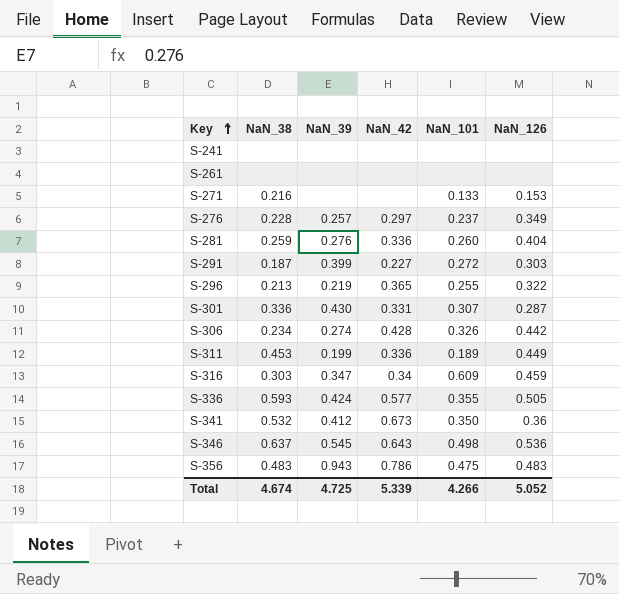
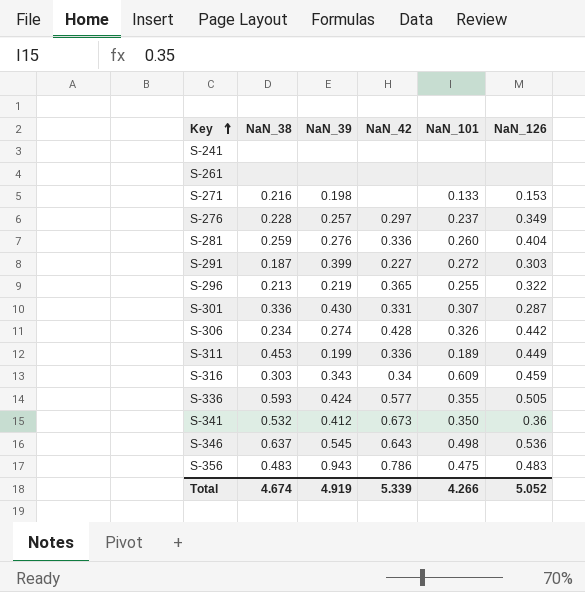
S-271 | NaN_39: none -> 0.198
S-316 | NaN_39: 0.347 -> 0.343
Total | NaN_39: 4.725 -> 4.919

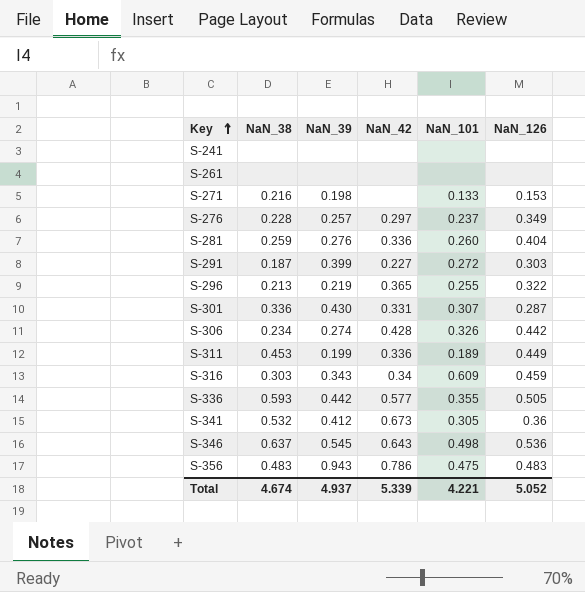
S-336 | NaN_39: 0.424 -> 0.442
S-341 | NaN_101: 0.350 -> 0.305
Total | NaN_39: 4.919 -> 4.937
Total | NaN_101: 4.266 -> 4.221

